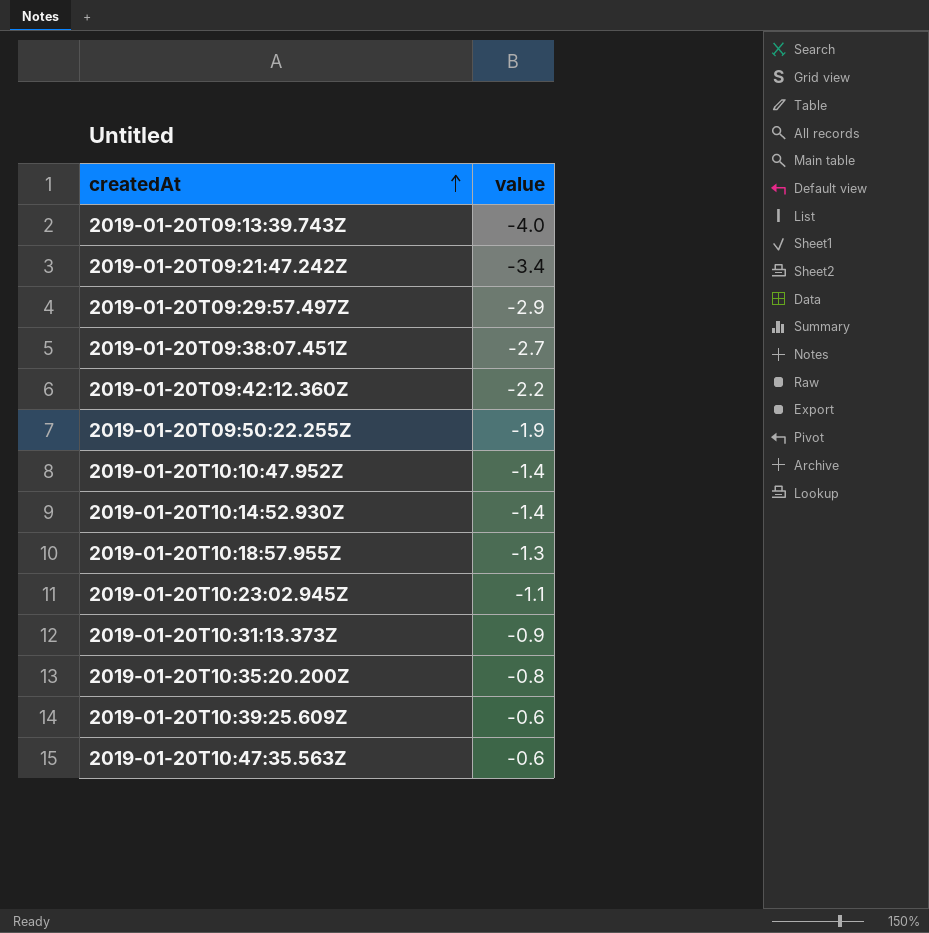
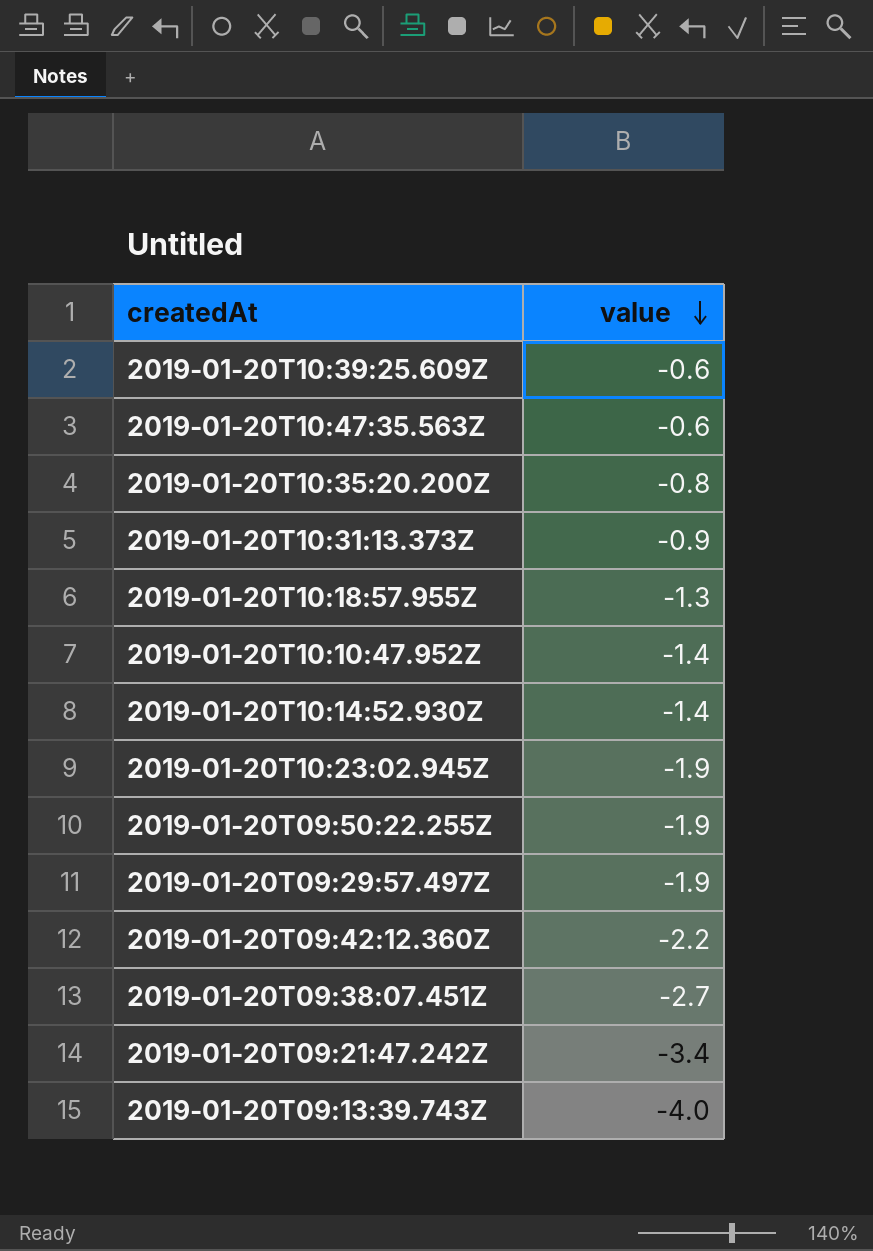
row order: createdAt ascending -> value descending
2019-01-20T10:23:02.945Z | value: -1.1 -> -1.9
2019-01-20T09:29:57.497Z | value: -2.9 -> -1.9

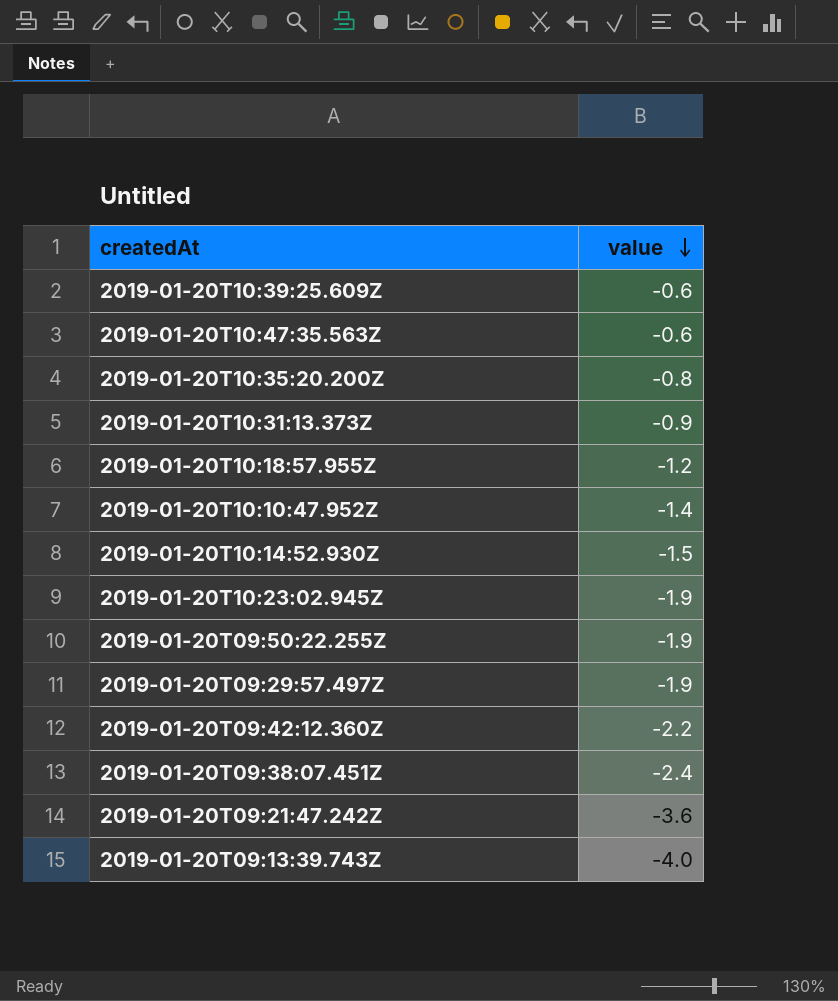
2019-01-20T10:18:57.955Z | value: -1.3 -> -1.2
2019-01-20T10:14:52.930Z | value: -1.4 -> -1.5
2019-01-20T09:38:07.451Z | value: -2.7 -> -2.4
2019-01-20T09:21:47.242Z | value: -3.4 -> -3.6

